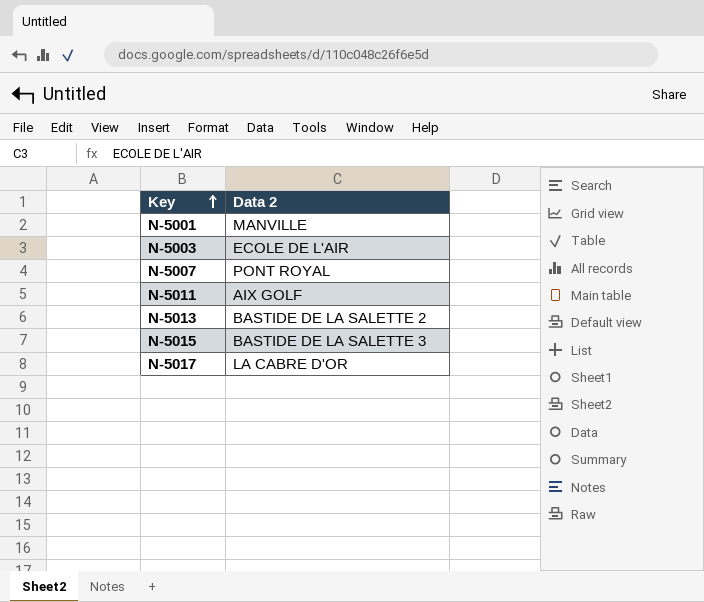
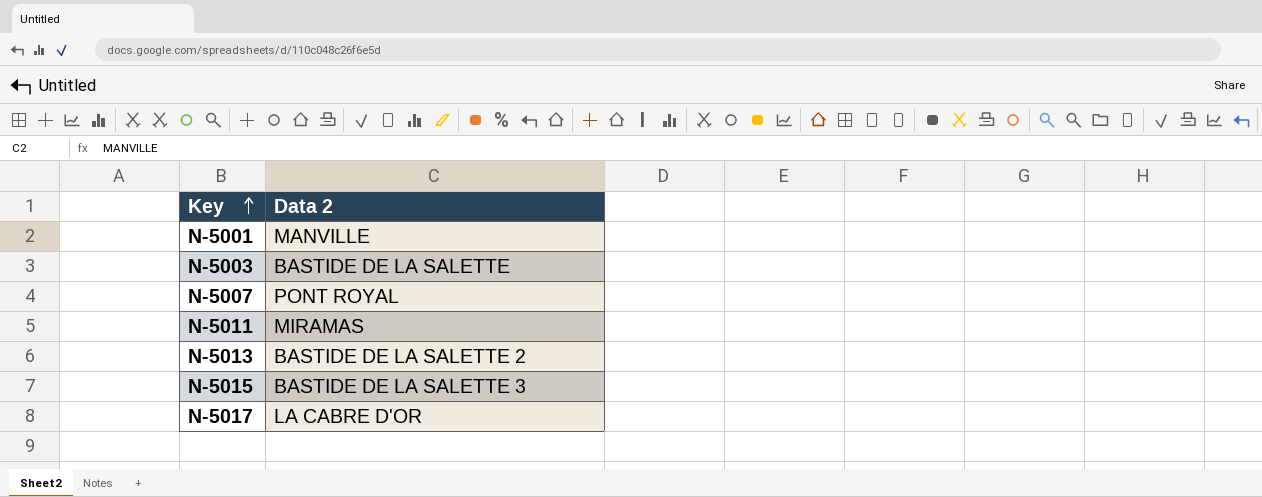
N-5003 | Data 2: ECOLE DE L'AIR -> BASTIDE DE LA SALETTE
N-5011 | Data 2: AIX GOLF -> MIRAMAS

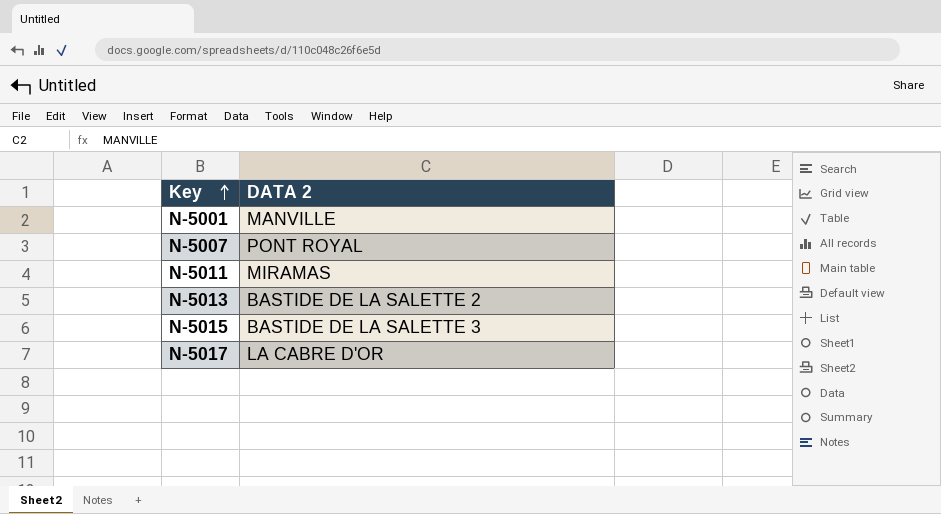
column name: Data 2 -> DATA 2
row N-5003: BASTIDE DE LA SALETTE -> none

